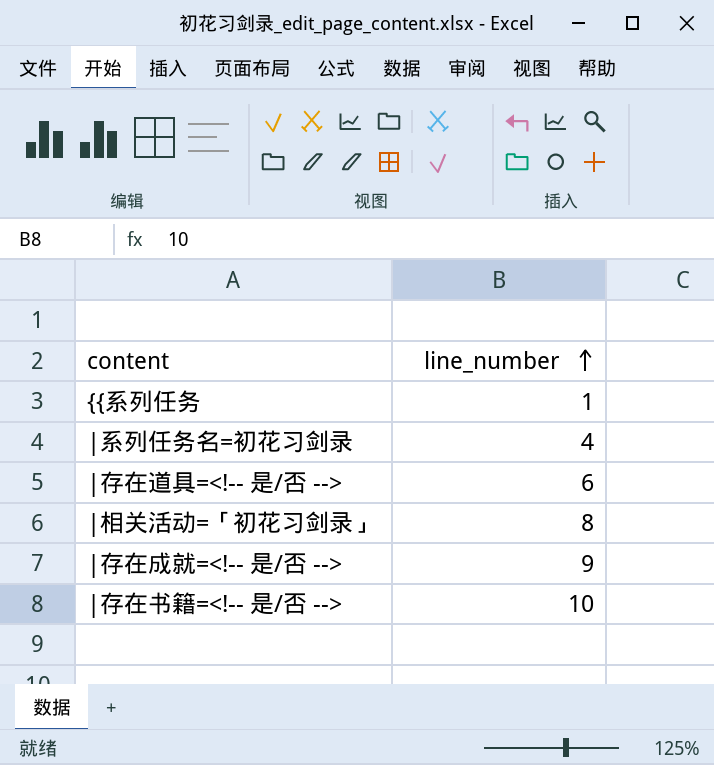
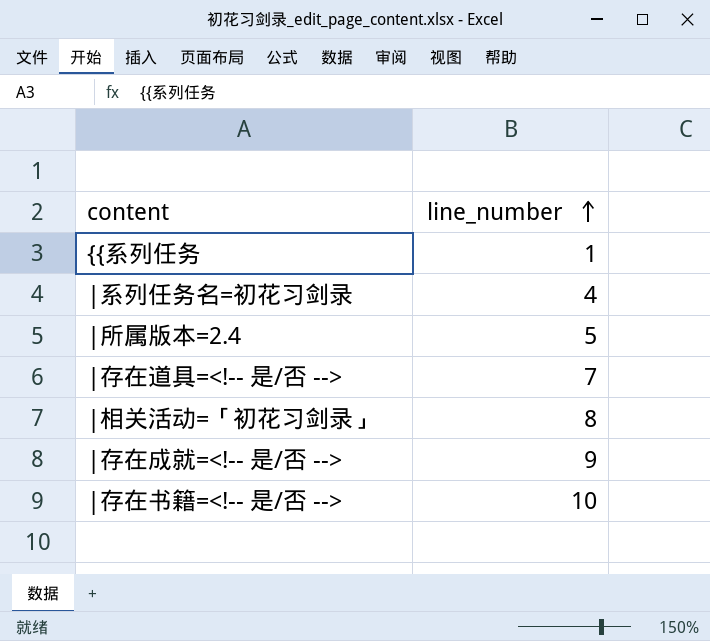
row |所属版本=2.4: none -> 5
|存在道具=<!-- 是/否 --> | line_number: 6 -> 7

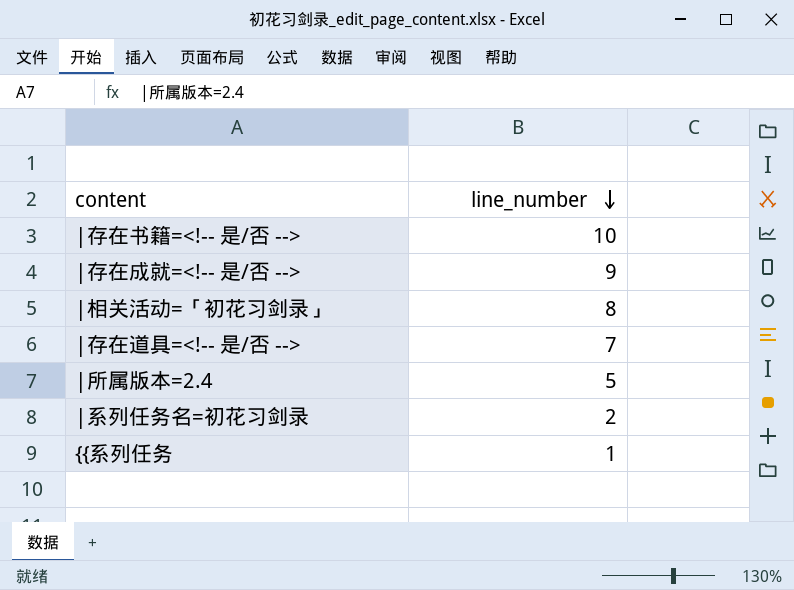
row order: line_number ascending -> line_number descending
|系列任务名=初花习剑录 | line_number: 4 -> 2

